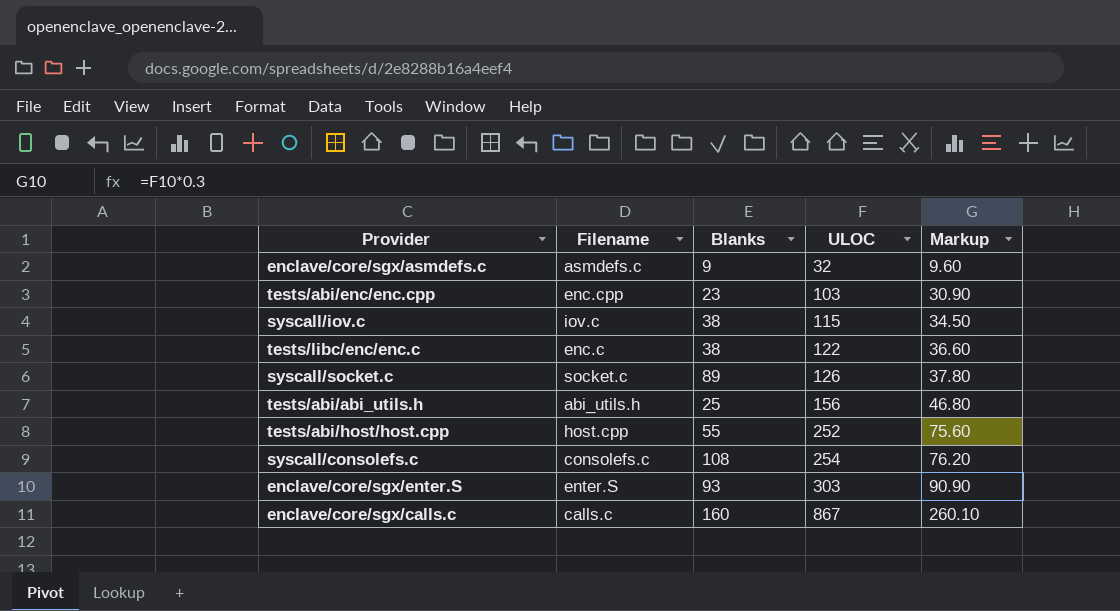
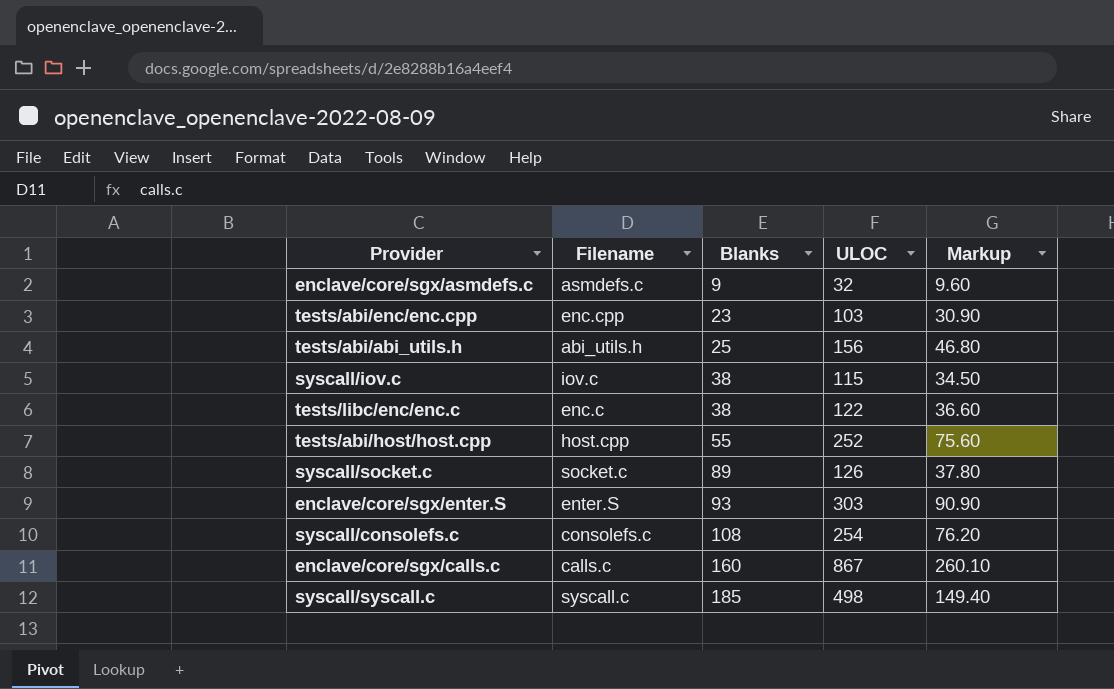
row order: ULOC ascending -> Blanks ascending
row syscall/syscall.c: none -> syscall.c | 185 | 498 | 149.40

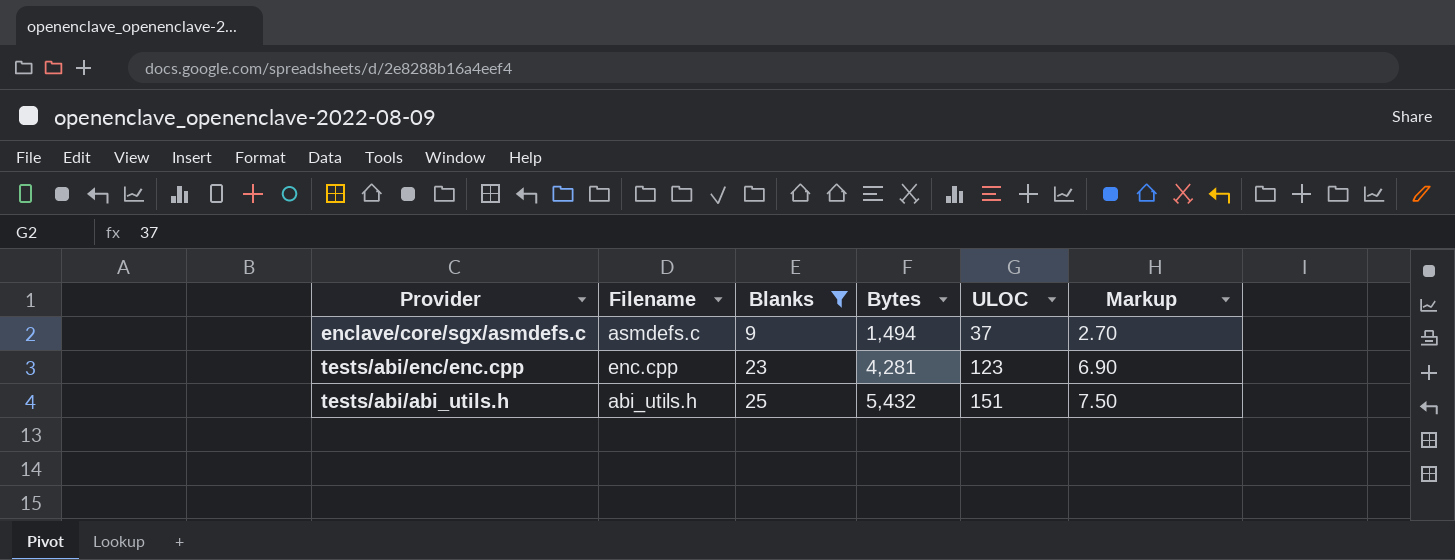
filter: none -> Blanks <= 25
column Bytes | position: none -> 4
column Markup | formula: [ULOC] * 0.3 -> [Blanks] * 0.3
enclave/core/sgx/asmdefs.c | ULOC: 32 -> 37
tests/abi/enc/enc.cpp | ULOC: 103 -> 123
tests/abi/abi_utils.h | ULOC: 156 -> 151

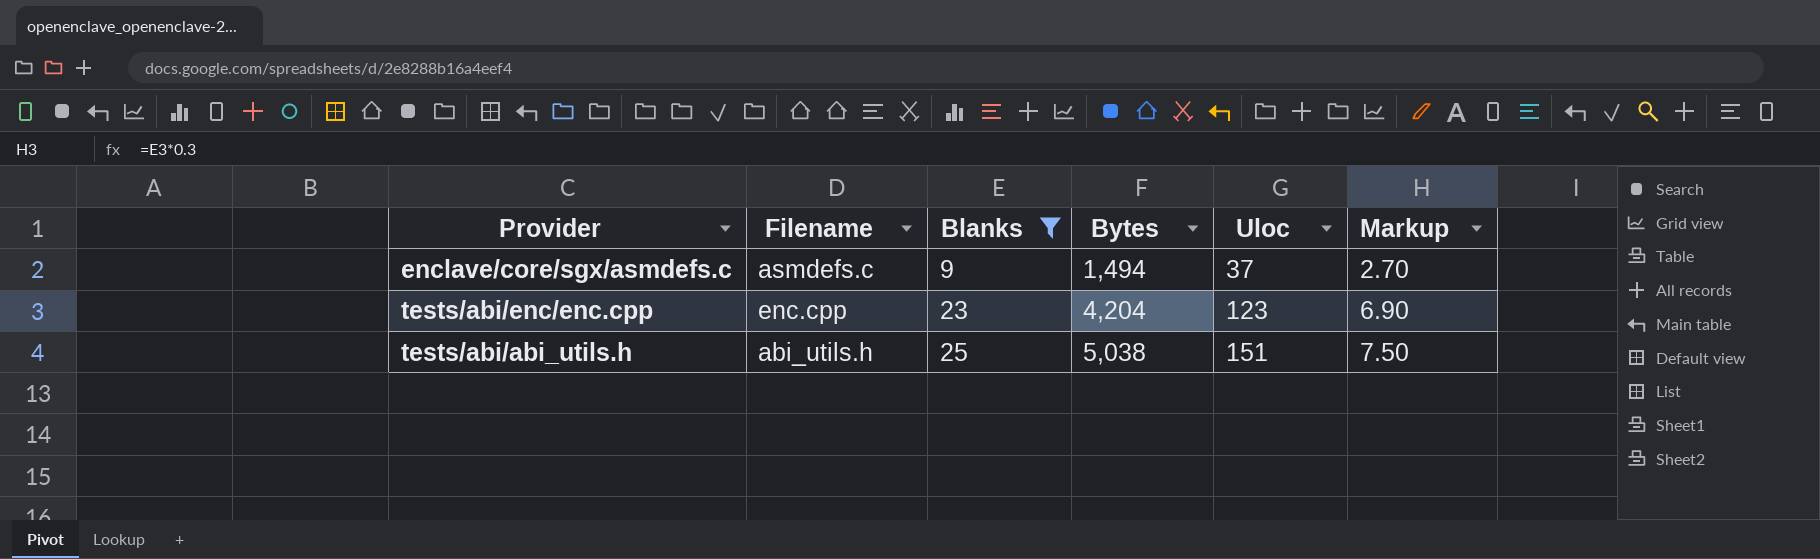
column name: ULOC -> Uloc
tests/abi/enc/enc.cpp | Bytes: 4,281 -> 4,204
tests/abi/abi_utils.h | Bytes: 5,432 -> 5,038

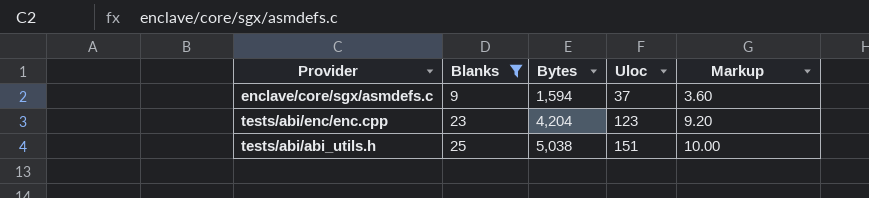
column Filename | position: 2 -> none
column Markup | formula: [Blanks] * 0.3 -> [Blanks] * 0.4
enclave/core/sgx/asmdefs.c | Bytes: 1,494 -> 1,594

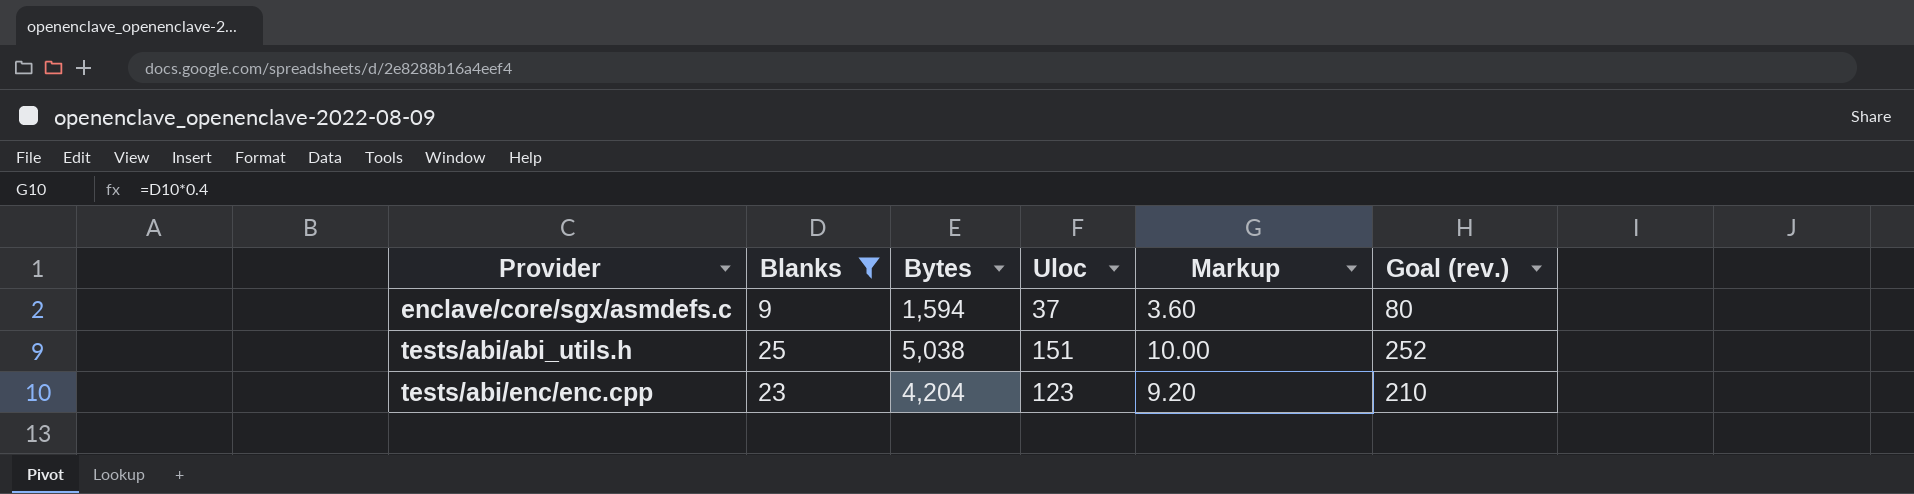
row order: Blanks ascending -> Provider ascending
column Goal (rev.) | formula: none -> [Bytes] * 0.05

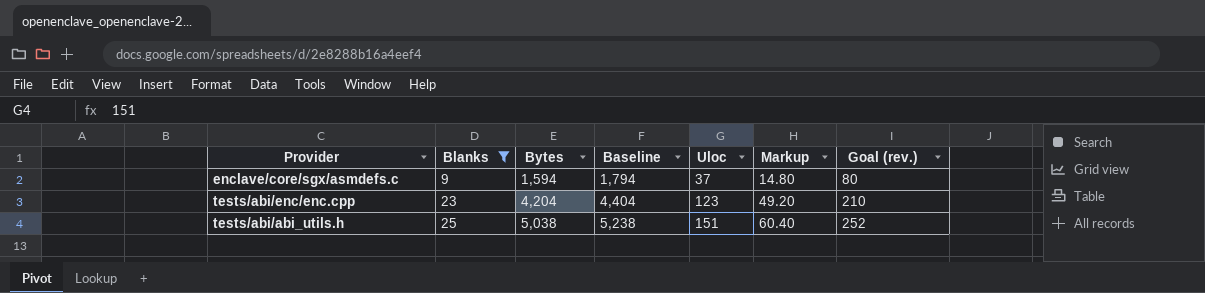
row order: Provider ascending -> Blanks ascending
column Baseline | formula: none -> [Bytes] + 200
column Markup | formula: [Blanks] * 0.4 -> [Uloc] * 0.4

